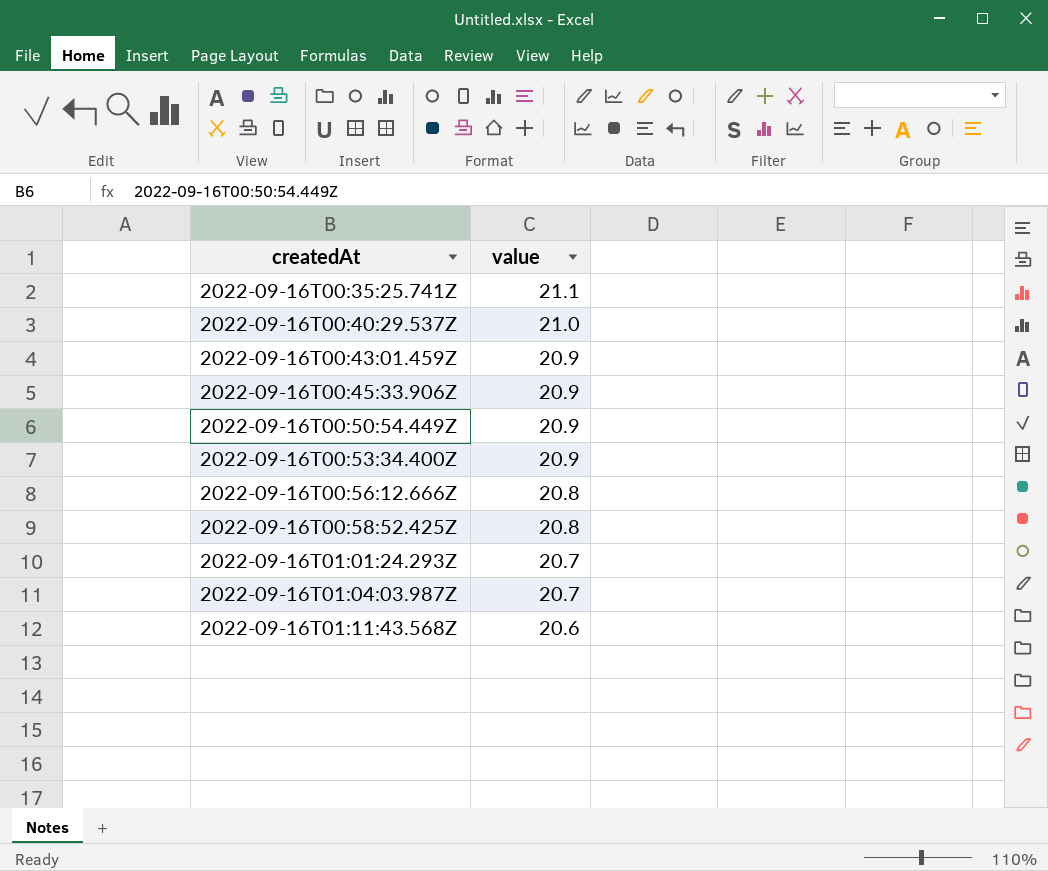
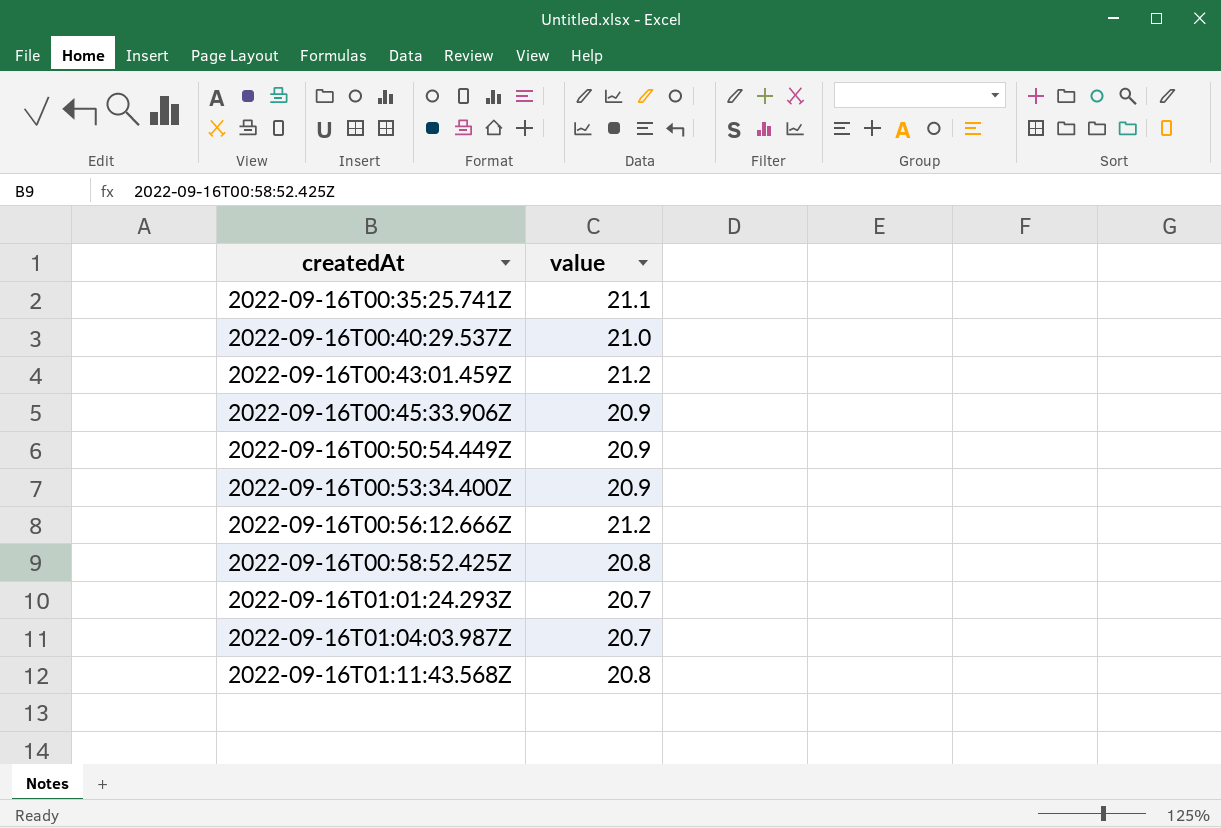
2022-09-16T00:43:01.459Z | value: 20.9 -> 21.2
2022-09-16T00:56:12.666Z | value: 20.8 -> 21.2
2022-09-16T01:11:43.568Z | value: 20.6 -> 20.8

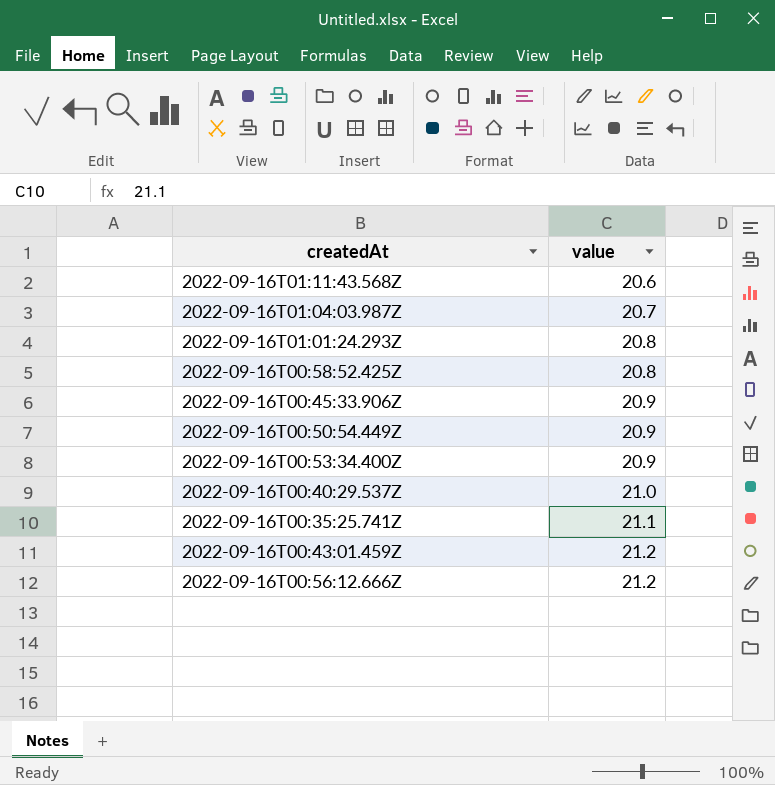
row order: createdAt ascending -> value ascending
2022-09-16T01:11:43.568Z | value: 20.8 -> 20.6
2022-09-16T01:01:24.293Z | value: 20.7 -> 20.8

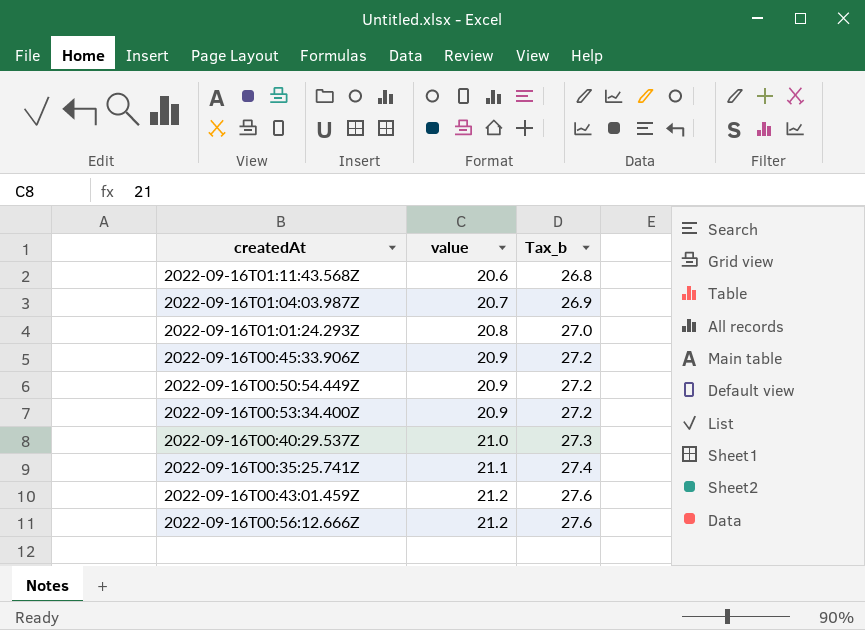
column Tax_b | formula: none -> [value] * 1.3
row 2022-09-16T00:58:52.425Z: 20.8 -> none

